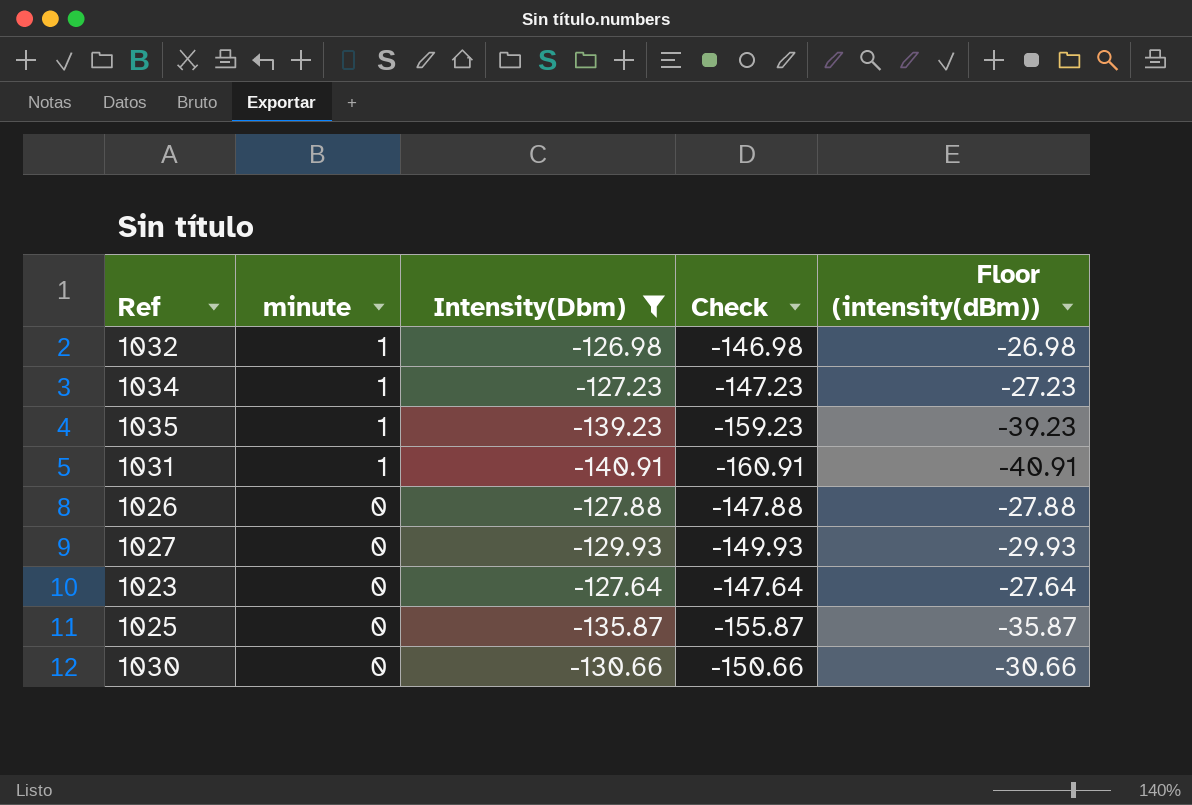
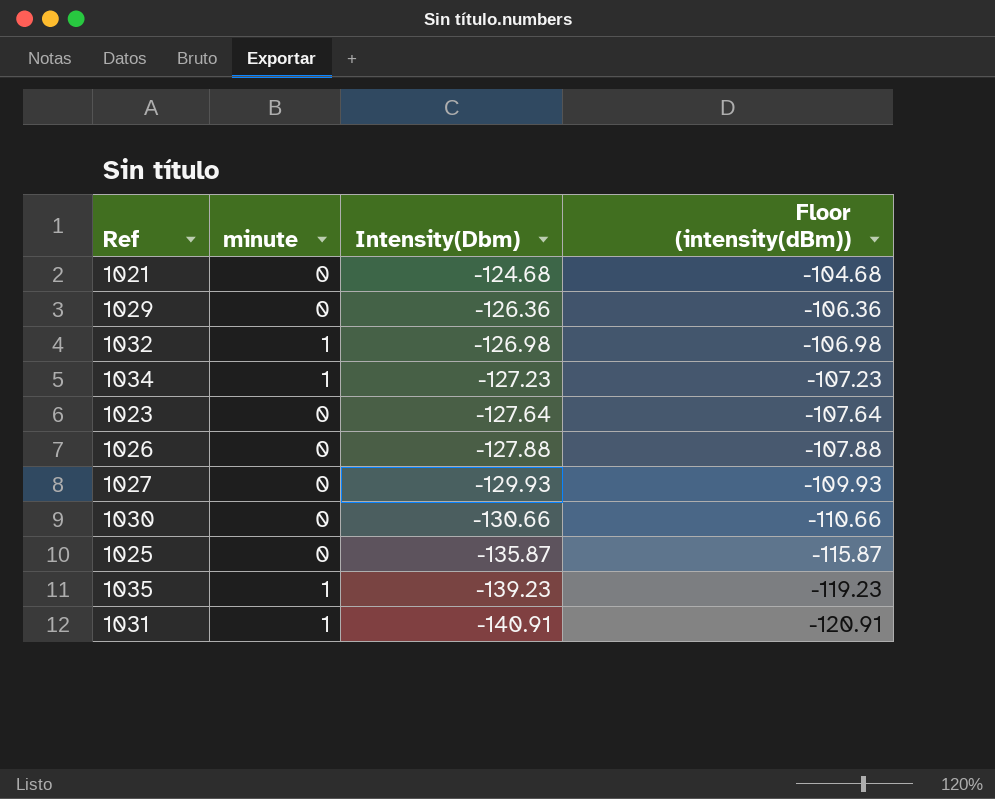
filter: Intensity(Dbm) <= -126.98 -> none
row order: minute descending -> Intensity(Dbm) descending
column Check | formula: [Intensity(Dbm)] - 20 -> none
column Floor (intensity(dBm)) | formula: [Intensity(Dbm)] + 100 -> [Intensity(Dbm)] + 20

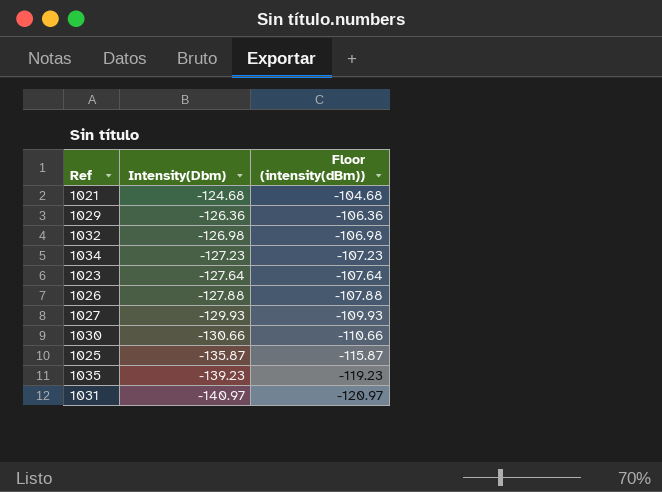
column minute | position: 2 -> none
1031 | Intensity(Dbm): -140.91 -> -140.97
1031 | Floor (intensity(dBm)): -120.91 -> -120.97

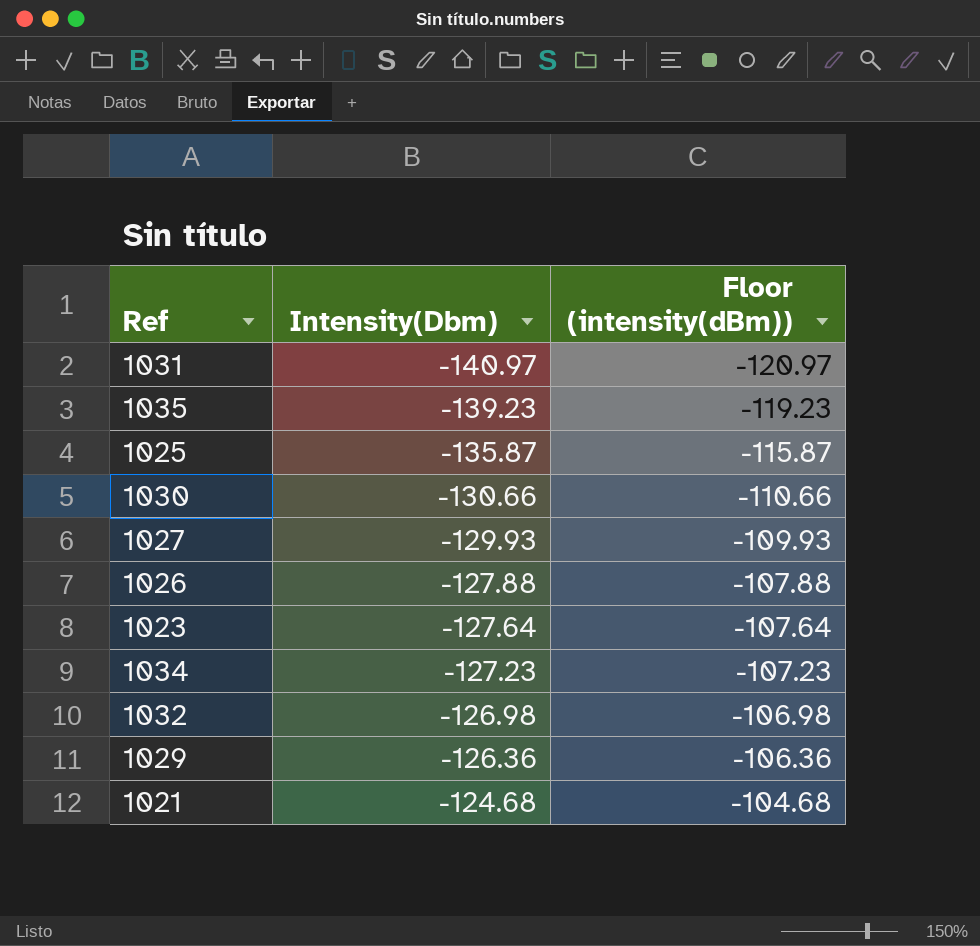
row order: Intensity(Dbm) descending -> Intensity(Dbm) ascending

